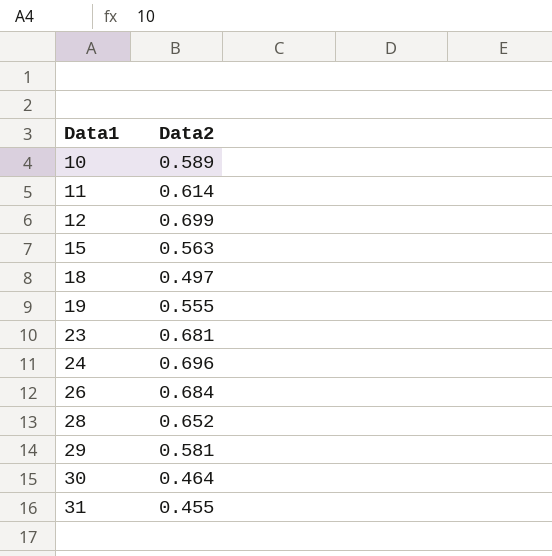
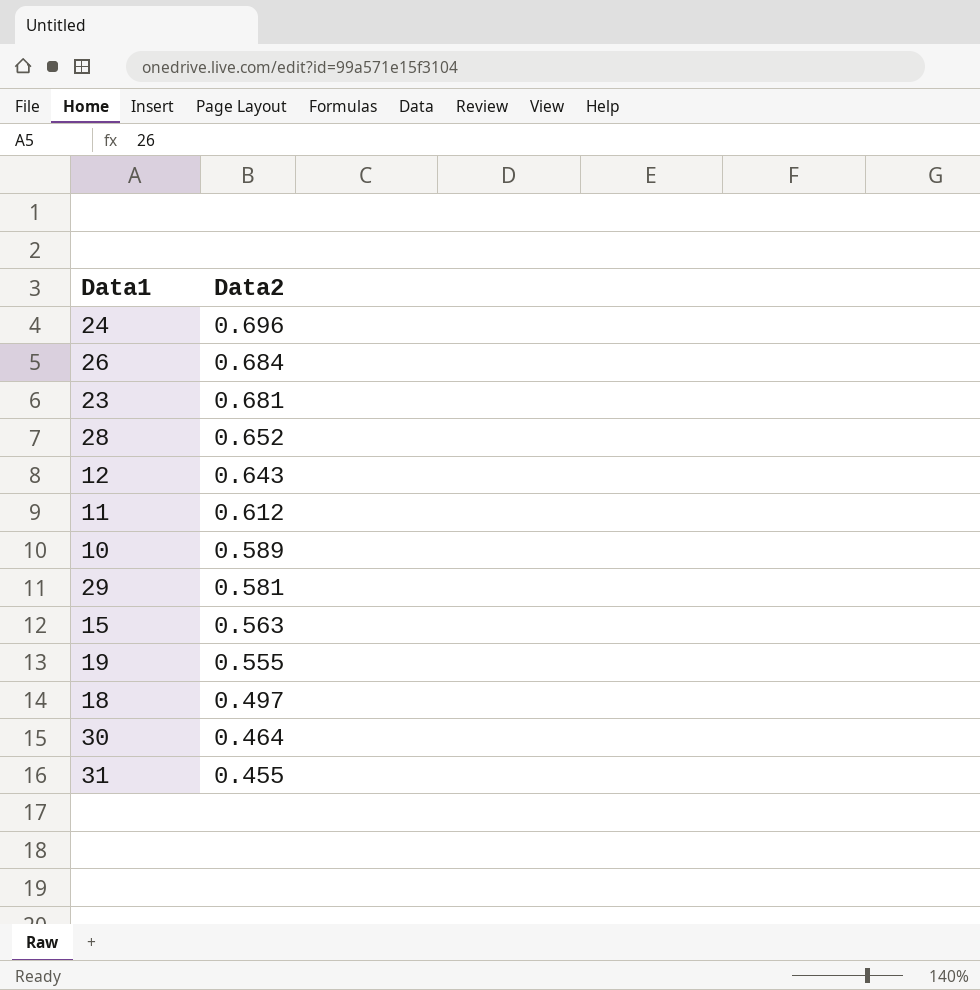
row order: Data1 ascending -> Data2 descending
12 | Data2: 0.699 -> 0.643
11 | Data2: 0.614 -> 0.612

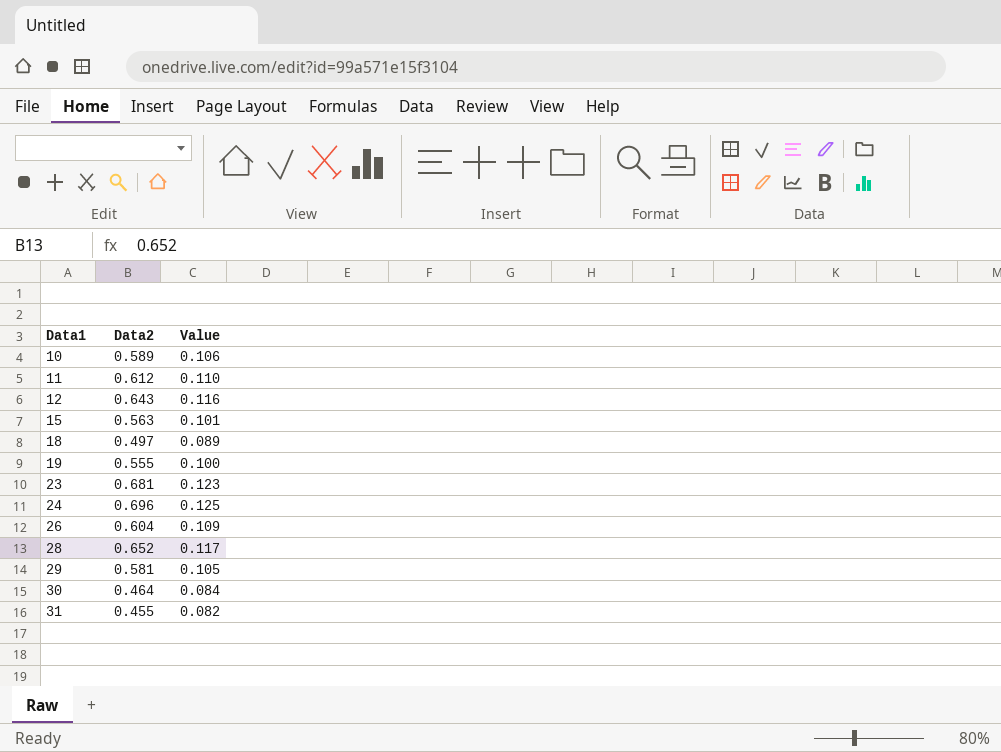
row order: Data2 descending -> Data1 ascending
column Value | formula: none -> [Data2] * 0.18
26 | Data2: 0.684 -> 0.604

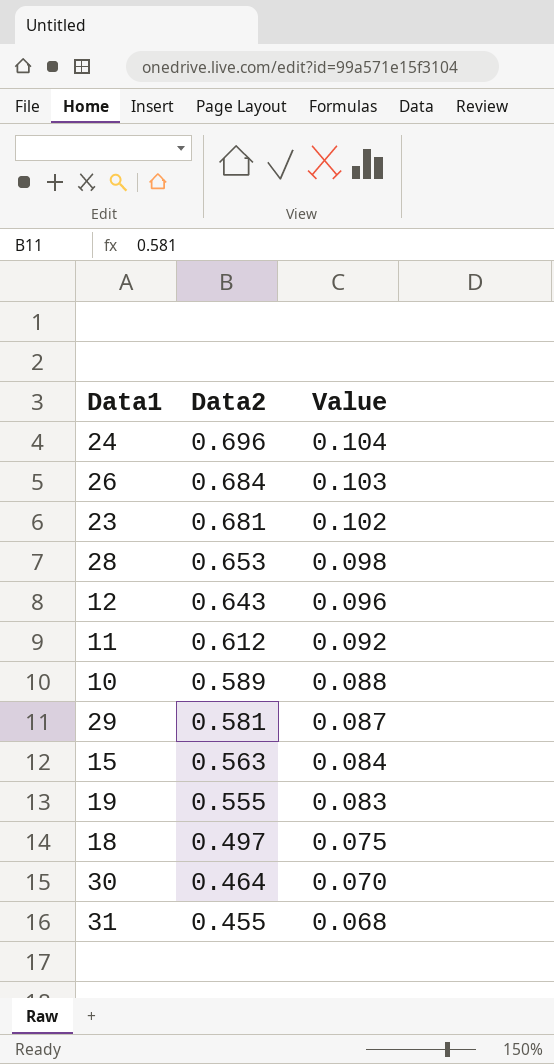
row order: Data1 ascending -> Data2 descending
column Value | formula: [Data2] * 0.18 -> [Data2] * 0.15
26 | Data2: 0.604 -> 0.684
28 | Data2: 0.652 -> 0.653

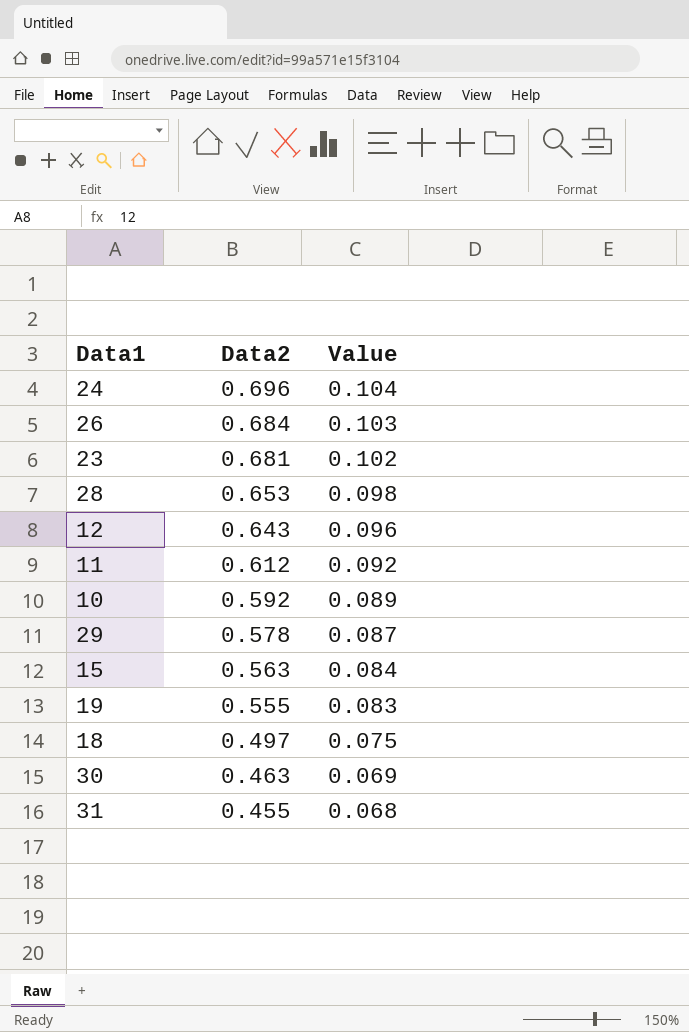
10 | Data2: 0.589 -> 0.592
10 | Value: 0.088 -> 0.089
29 | Data2: 0.581 -> 0.578
30 | Data2: 0.464 -> 0.463
30 | Value: 0.070 -> 0.069

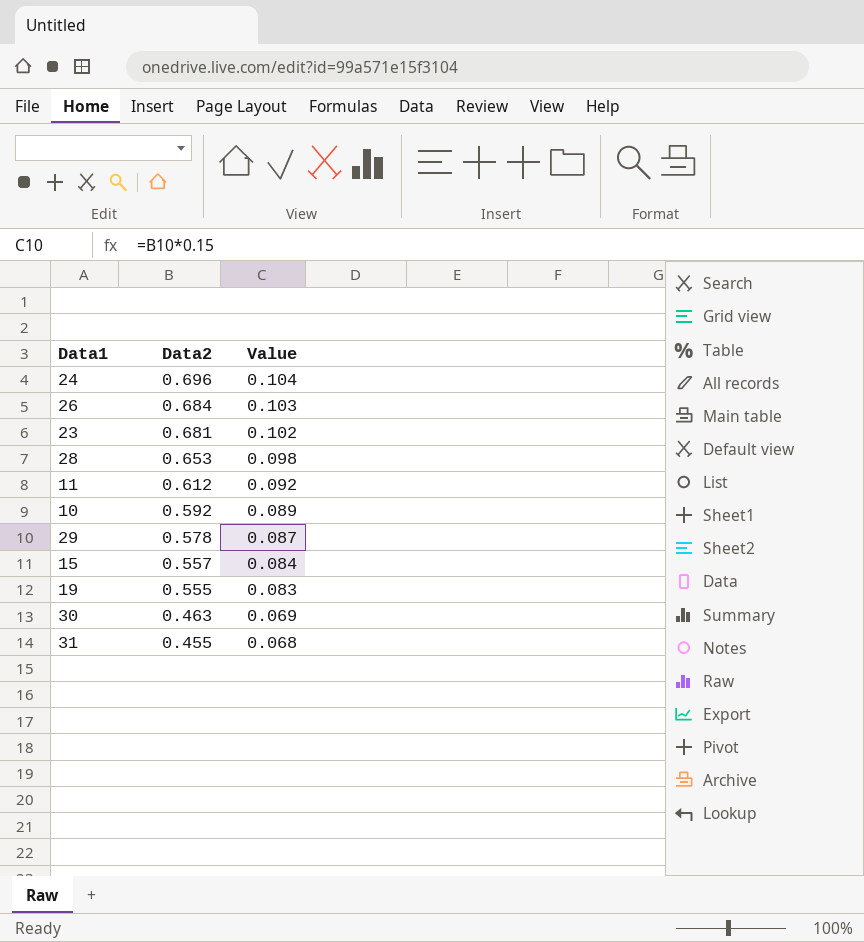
row 12: 0.643 | 0.096 -> none
row 18: 0.497 | 0.075 -> none
15 | Data2: 0.563 -> 0.557

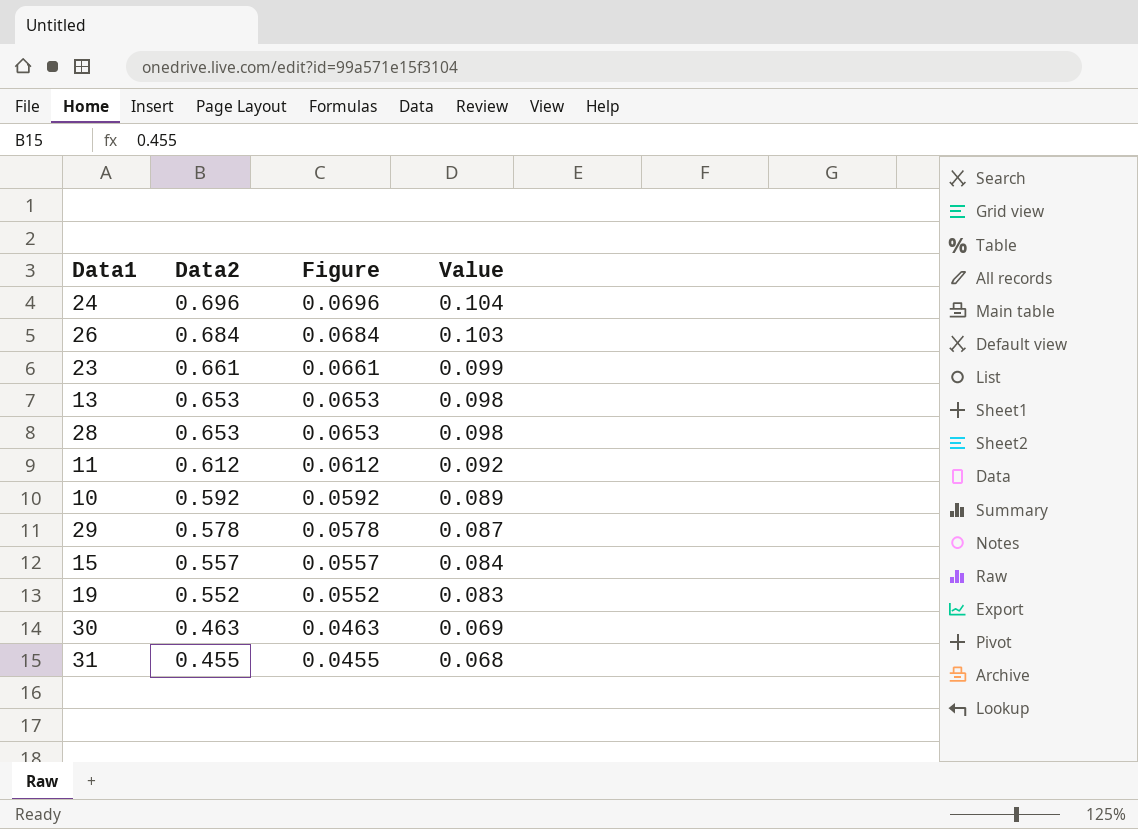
column Figure | formula: none -> [Data2] * 0.1
23 | Data2: 0.681 -> 0.661
23 | Value: 0.102 -> 0.099
row 13: none -> 0.653 | 0.0653 | 0.098
19 | Data2: 0.555 -> 0.552

